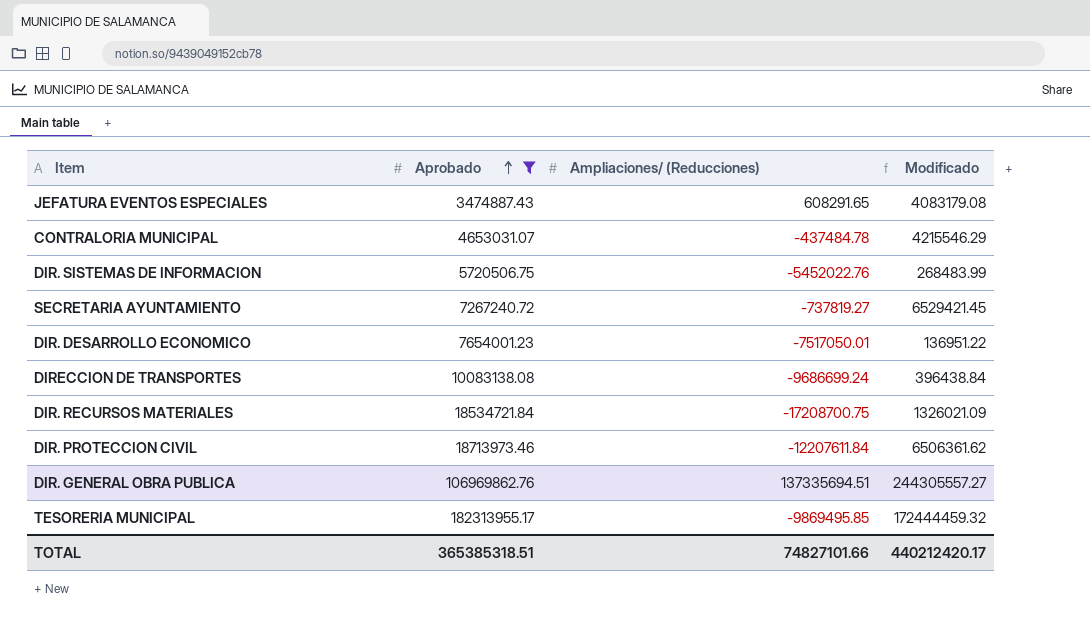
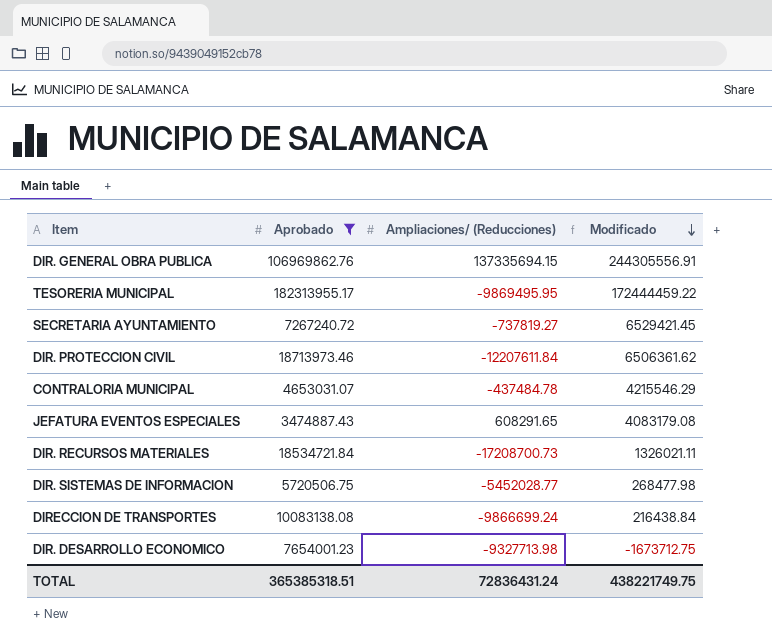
row order: Aprobado ascending -> Modificado descending
DIR. GENERAL OBRA PUBLICA | Ampliaciones/ (Reducciones): 137335694.51 -> 137335694.15
DIR. GENERAL OBRA PUBLICA | Modificado: 244305557.27 -> 244305556.91
TESORERIA MUNICIPAL | Ampliaciones/ (Reducciones): -9869495.85 -> -9869495.95
TESORERIA MUNICIPAL | Modificado: 172444459.32 -> 172444459.22
DIR. RECURSOS MATERIALES | Ampliaciones/ (Reducciones): -17208700.75 -> -17208700.73
DIR. RECURSOS MATERIALES | Modificado: 1326021.09 -> 1326021.11
DIR. SISTEMAS DE INFORMACION | Ampliaciones/ (Reducciones): -5452022.76 -> -5452028.77
DIR. SISTEMAS DE INFORMACION | Modificado: 268483.99 -> 268477.98
DIRECCION DE TRANSPORTES | Ampliaciones/ (Reducciones): -9686699.24 -> -9866699.24
DIRECCION DE TRANSPORTES | Modificado: 396438.84 -> 216438.84
DIR. DESARROLLO ECONOMICO | Ampliaciones/ (Reducciones): -7517050.01 -> -9327713.98
DIR. DESARROLLO ECONOMICO | Modificado: 136951.22 -> -1673712.75
TOTAL | Ampliaciones/ (Reducciones): 74827101.66 -> 72836431.24
TOTAL | Modificado: 440212420.17 -> 438221749.75

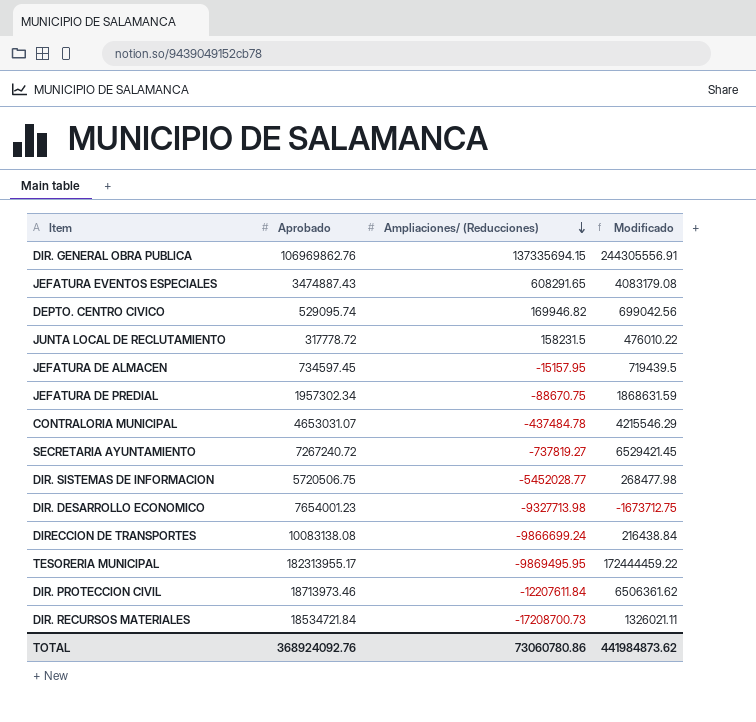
filter: Aprobado >= 3474887.43 -> none
row order: Modificado descending -> Ampliaciones/ (Reducciones) descending
TOTAL | Aprobado: 365385318.51 -> 368924092.76
TOTAL | Ampliaciones/ (Reducciones): 72836431.24 -> 73060780.86
TOTAL | Modificado: 438221749.75 -> 441984873.62

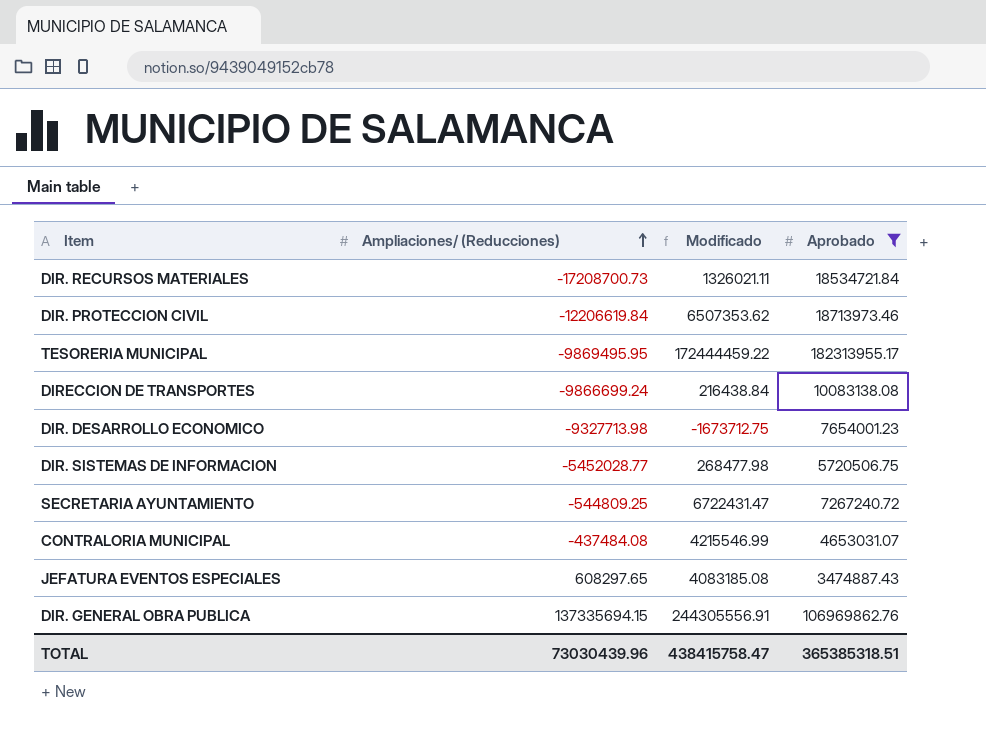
filter: none -> Aprobado >= 3474887.43
row order: Ampliaciones/ (Reducciones) descending -> Ampliaciones/ (Reducciones) ascending
column Aprobado | position: 2 -> 4
DIR. PROTECCION CIVIL | Ampliaciones/ (Reducciones): -12207611.84 -> -12206619.84
DIR. PROTECCION CIVIL | Modificado: 6506361.62 -> 6507353.62
SECRETARIA AYUNTAMIENTO | Ampliaciones/ (Reducciones): -737819.27 -> -544809.25
SECRETARIA AYUNTAMIENTO | Modificado: 6529421.45 -> 6722431.47
CONTRALORIA MUNICIPAL | Ampliaciones/ (Reducciones): -437484.78 -> -437484.08
CONTRALORIA MUNICIPAL | Modificado: 4215546.29 -> 4215546.99
JEFATURA EVENTOS ESPECIALES | Ampliaciones/ (Reducciones): 608291.65 -> 608297.65
JEFATURA EVENTOS ESPECIALES | Modificado: 4083179.08 -> 4083185.08
TOTAL | Ampliaciones/ (Reducciones): 73060780.86 -> 73030439.96
TOTAL | Modificado: 441984873.62 -> 438415758.47
TOTAL | Aprobado: 368924092.76 -> 365385318.51

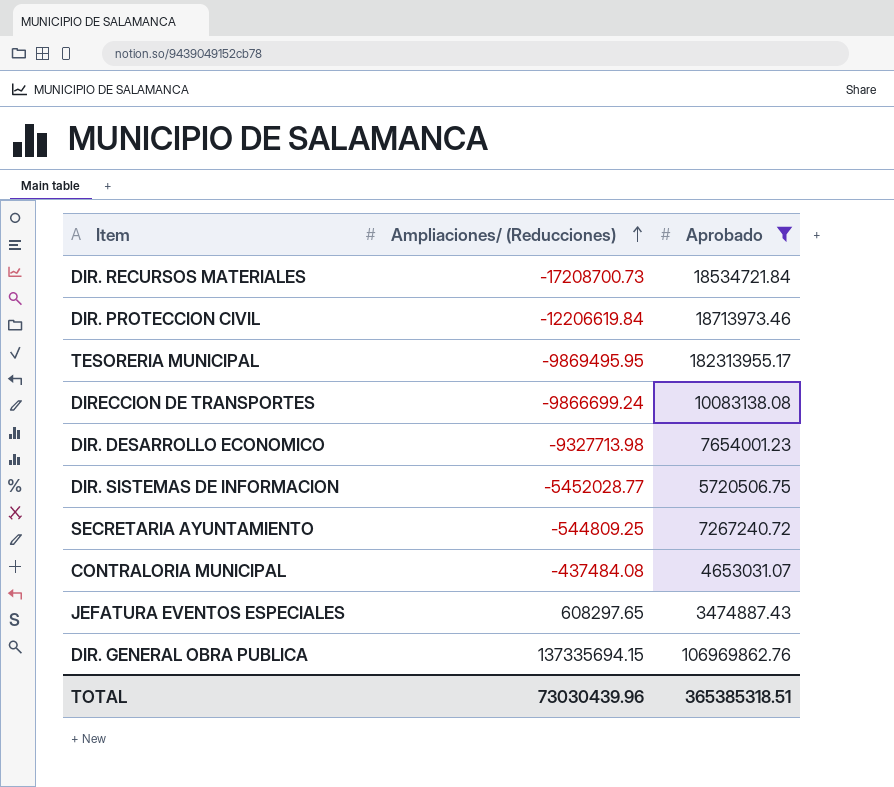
column Modificado | formula: [Ampliaciones/ (Reducciones)] + [Aprobado] -> none

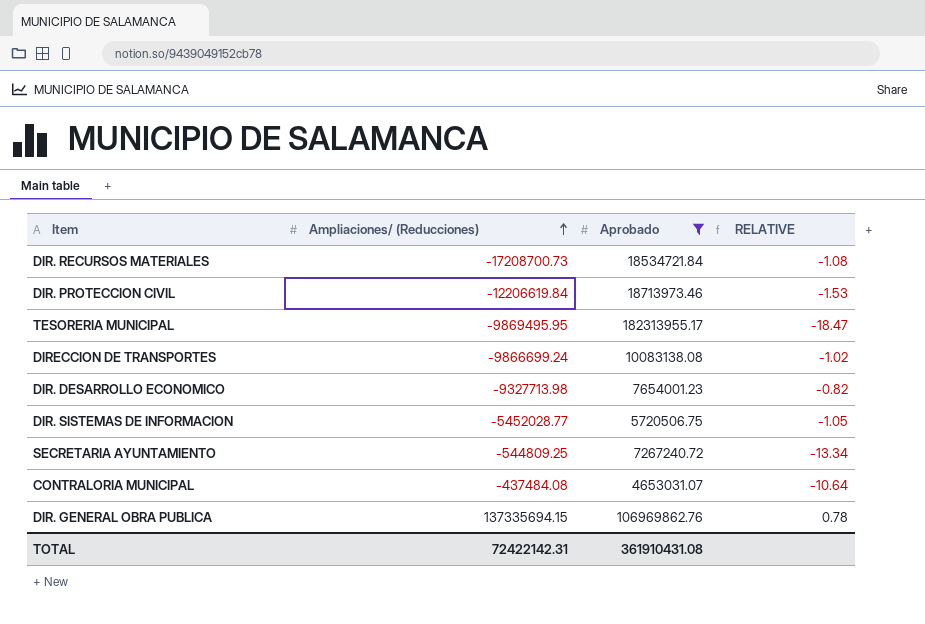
column RELATIVE | formula: none -> [Aprobado] / [Ampliaciones/ (Reducciones)]
row JEFATURA EVENTOS ESPECIALES: 608297.65 | 3474887.43 -> none
TOTAL | Ampliaciones/ (Reducciones): 73030439.96 -> 72422142.31
TOTAL | Aprobado: 365385318.51 -> 361910431.08

